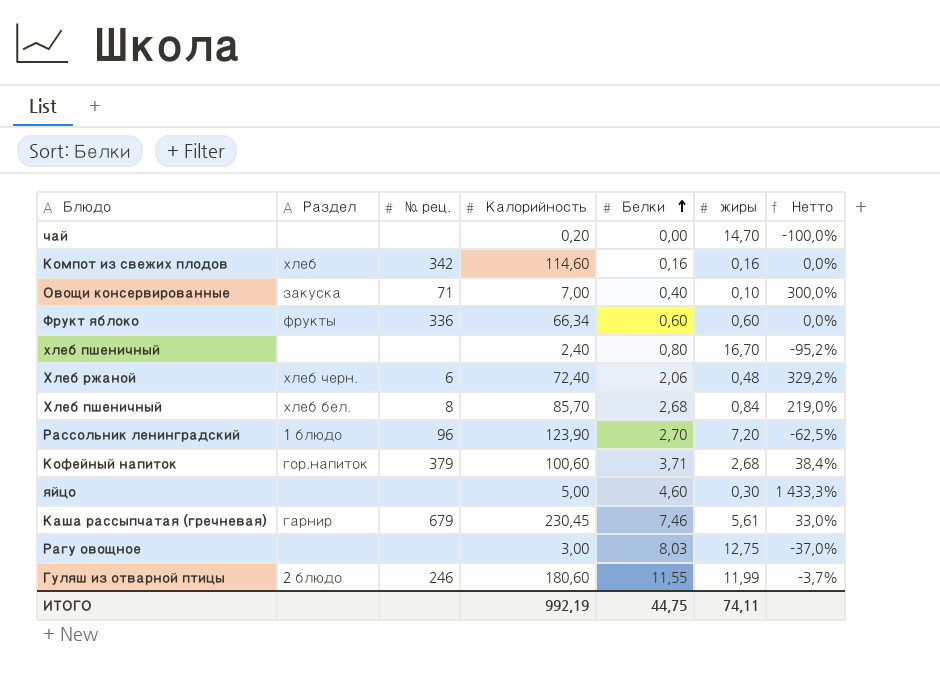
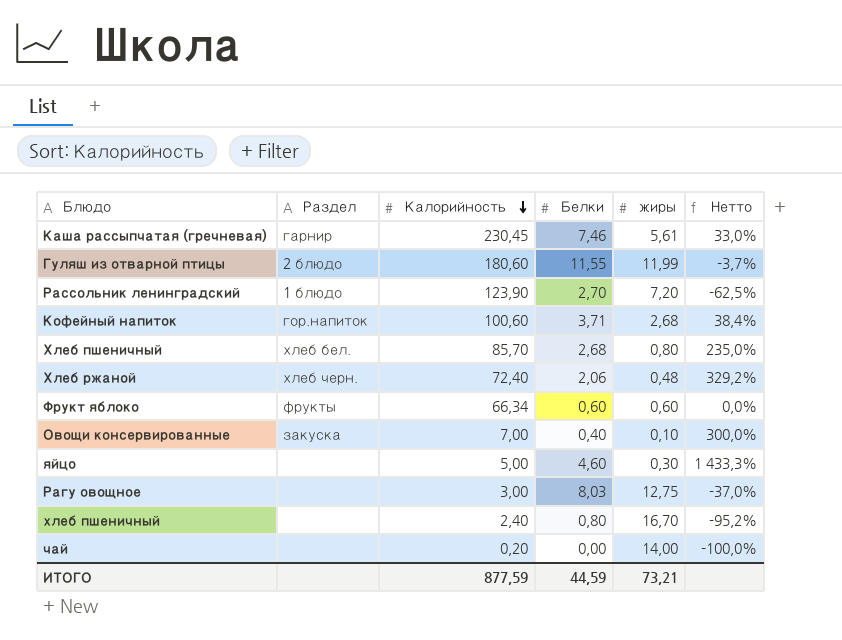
row order: Белки ascending -> Калорийность descending
column № рец. | position: 3 -> none
row Компот из свежих плодов: хлеб | 342 | 114,60 | 0,16 | 0,16 | 0,0% -> none
Хлеб пшеничный | жиры: 0,84 -> 0,80
Хлеб пшеничный | Нетто: 219,0% -> 235,0%
чай | жиры: 14,70 -> 14,00
ИТОГО | Калорийность: 992,19 -> 877,59
ИТОГО | Белки: 44,75 -> 44,59
ИТОГО | жиры: 74,11 -> 73,21

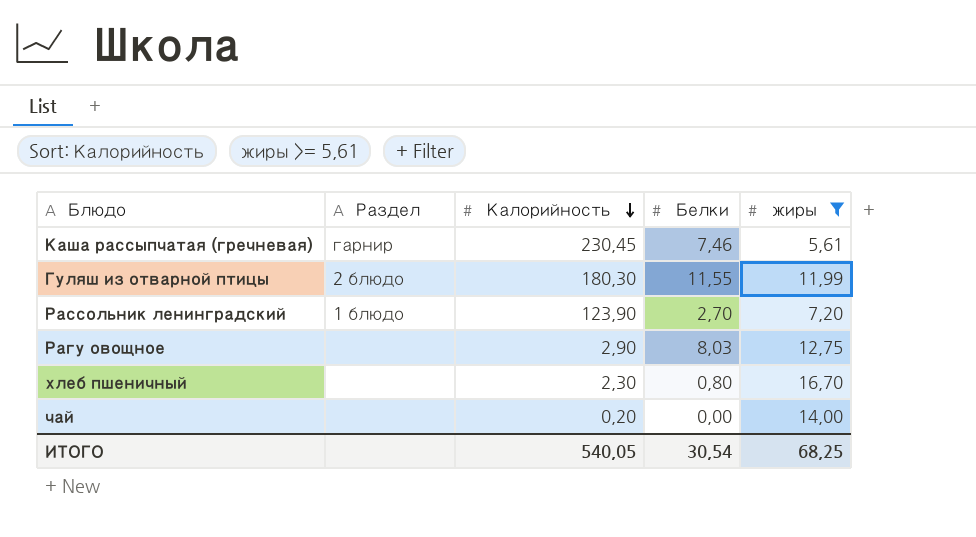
filter: none -> жиры >= 5,61
column Нетто | formula: ([Белки] - [жиры]) / [жиры] -> none
Гуляш из отварной птицы | Калорийность: 180,60 -> 180,30
Рагу овощное | Калорийность: 3,00 -> 2,90
хлеб пшеничный | Калорийность: 2,40 -> 2,30
ИТОГО | Калорийность: 877,59 -> 540,05
ИТОГО | Белки: 44,59 -> 30,54
ИТОГО | жиры: 73,21 -> 68,25

